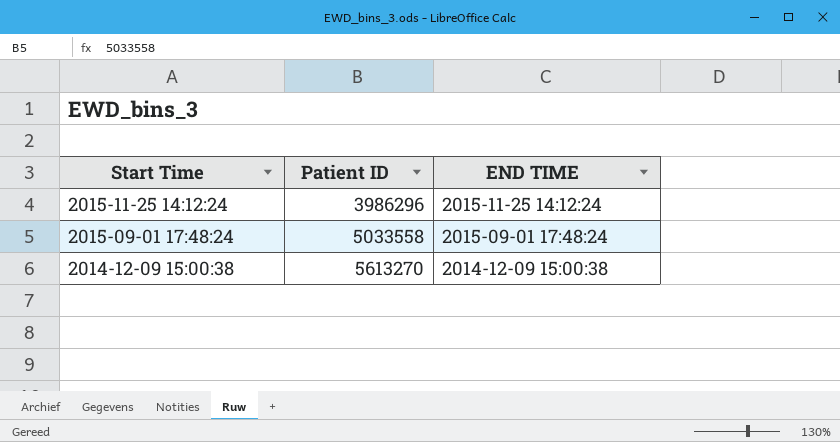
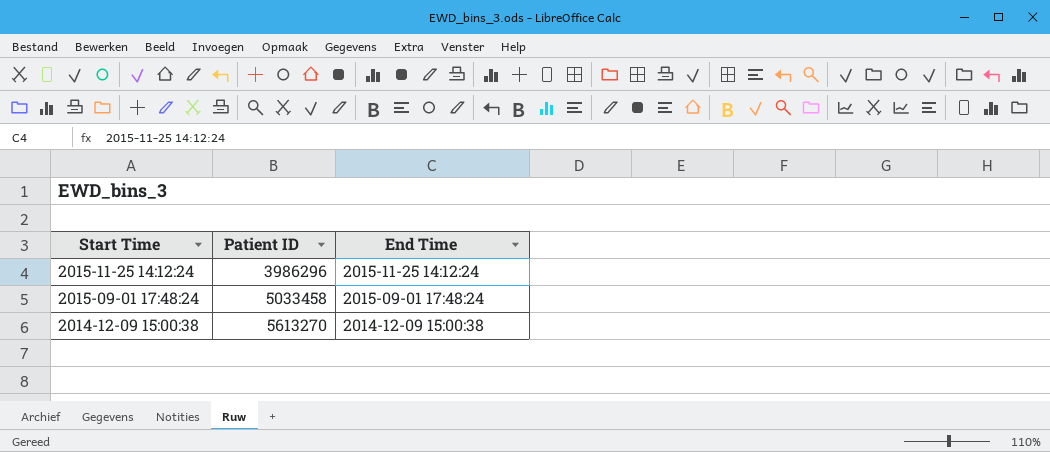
column name: END TIME -> End Time
2015-09-01 17:48:24 | Patient ID: 5033558 -> 5033458

